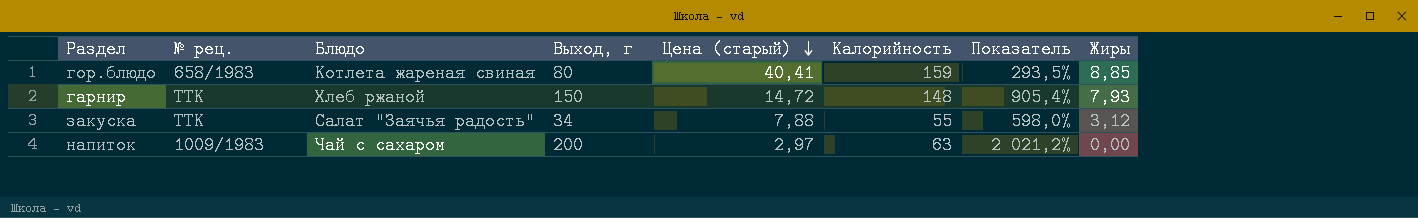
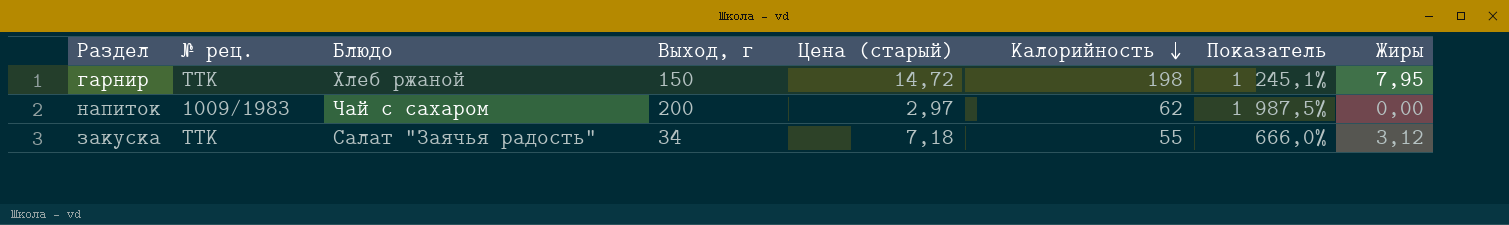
row order: Цена (старый) descending -> Калорийность descending
row гор.блюдо: 658/1983 | Котлета жареная свиная | 80 | 40,41 | 159 | 293,5% | 8,85 -> none
гарнир | Калорийность: 148 -> 198
гарнир | Показатель: 905,4% -> 1 245,1%
гарнир | Жиры: 7,93 -> 7,95
напиток | Калорийность: 63 -> 62
напиток | Показатель: 2 021,2% -> 1 987,5%
закуска | Цена (старый): 7,88 -> 7,18
закуска | Показатель: 598,0% -> 666,0%

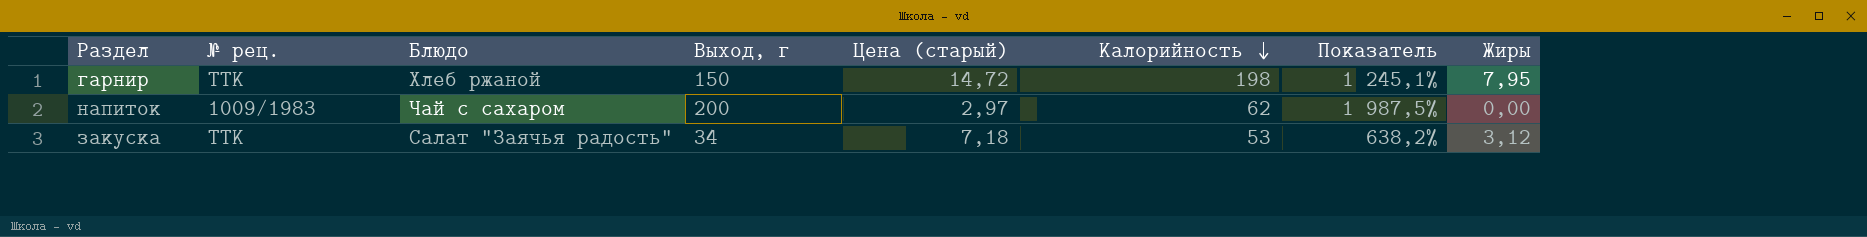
закуска | Калорийность: 55 -> 53
закуска | Показатель: 666,0% -> 638,2%

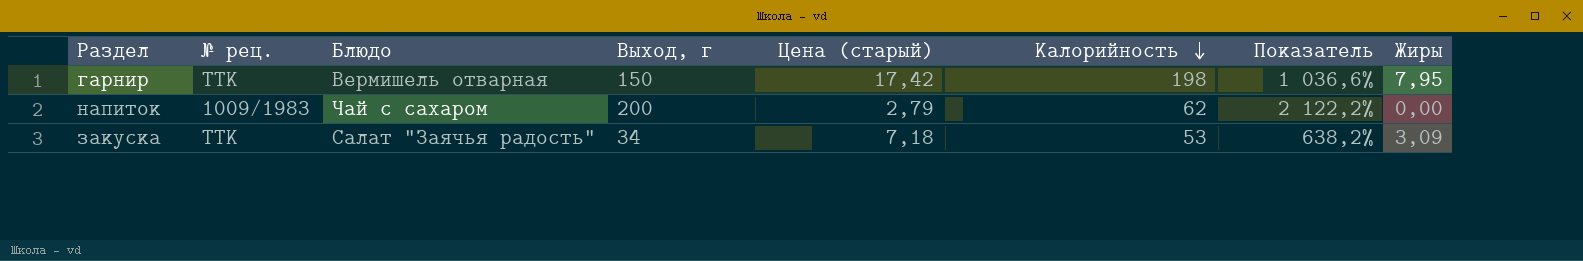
гарнир | Блюдо: Хлеб ржаной -> Вермишель отварная
гарнир | Цена (старый): 14,72 -> 17,42
гарнир | Показатель: 1 245,1% -> 1 036,6%
напиток | Цена (старый): 2,97 -> 2,79
напиток | Показатель: 1 987,5% -> 2 122,2%
закуска | Жиры: 3,12 -> 3,09

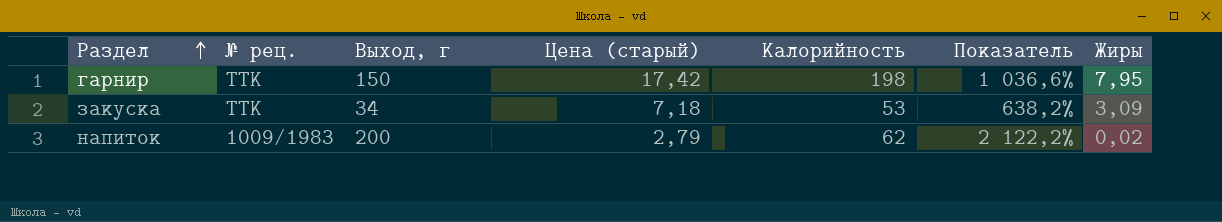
row order: Калорийность descending -> Раздел ascending
column Блюдо | position: 3 -> none
напиток | Жиры: 0,00 -> 0,02

